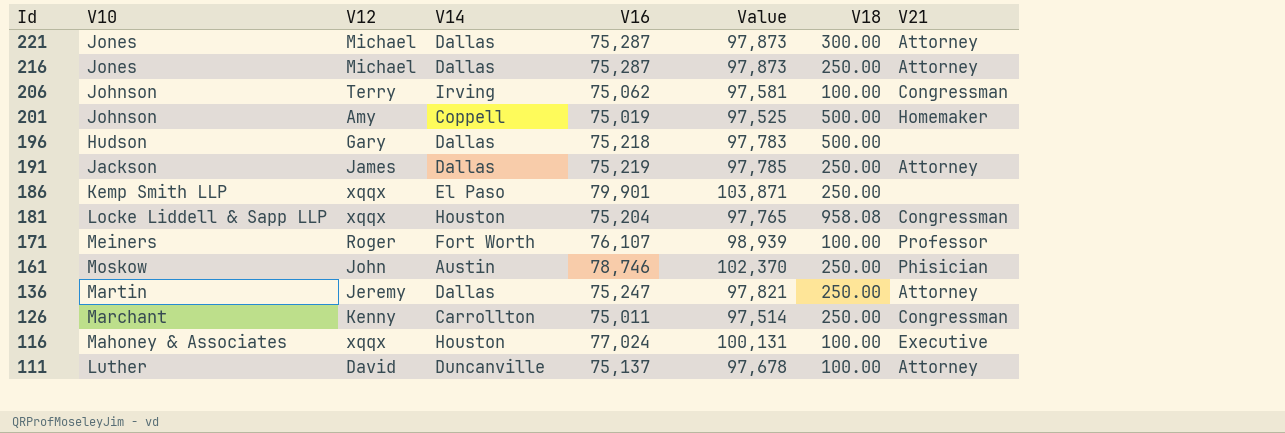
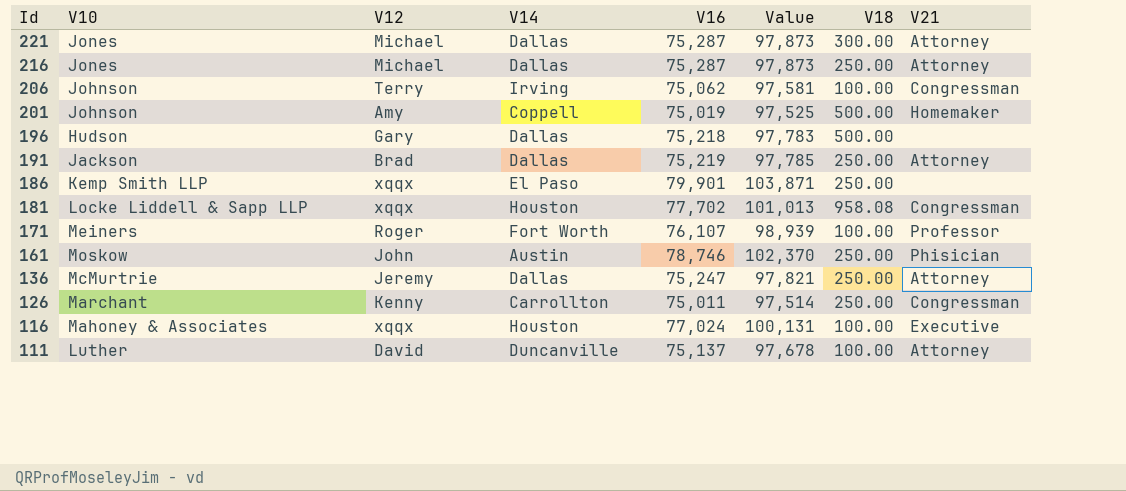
191 | V12: James -> Brad
181 | V16: 75,204 -> 77,702
181 | Value: 97,765 -> 101,013
136 | V10: Martin -> McMurtrie

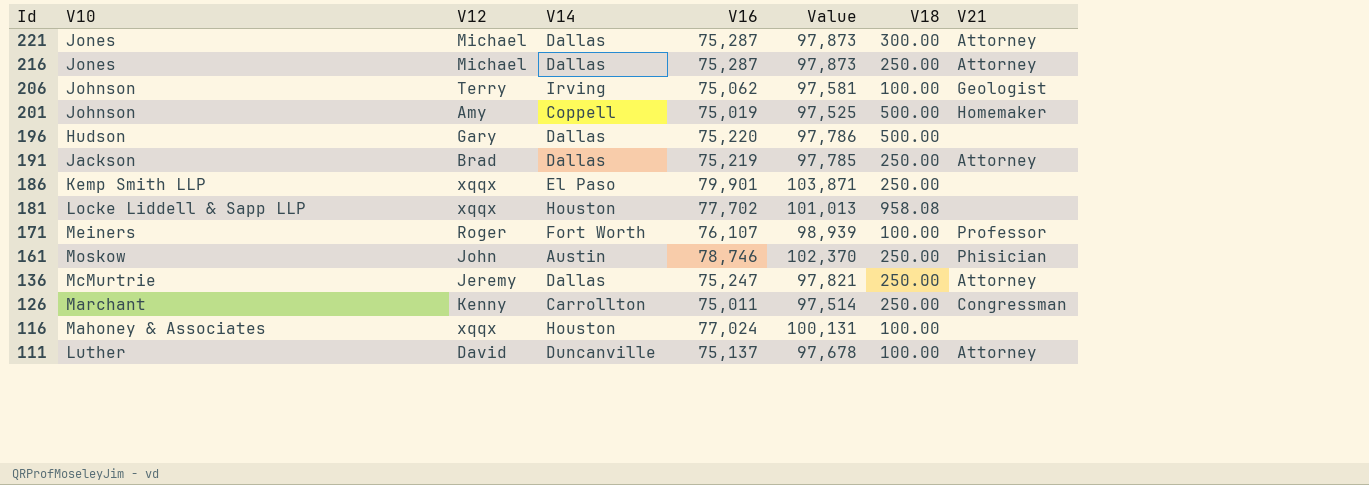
206 | V21: Congressman -> Geologist
196 | V16: 75,218 -> 75,220
196 | Value: 97,783 -> 97,786
181 | V21: Congressman -> none
116 | V21: Executive -> none

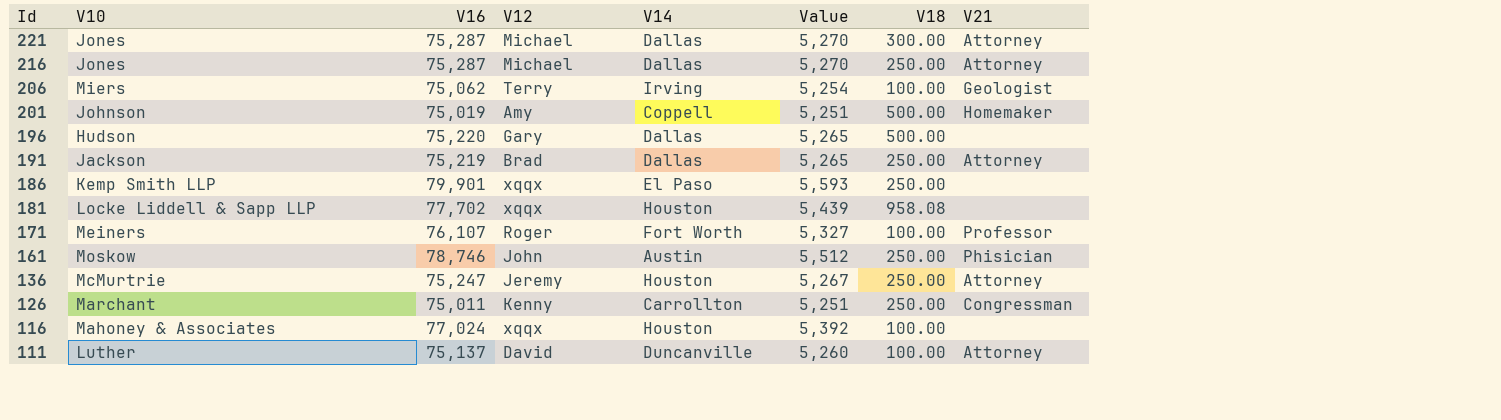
column V16 | position: 5 -> 3
column Value | formula: [V16] * 1.3 -> [V16] * 0.07
206 | V10: Johnson -> Miers
136 | V14: Dallas -> Houston

